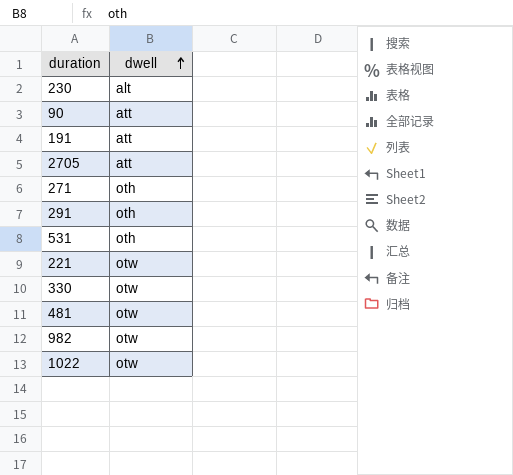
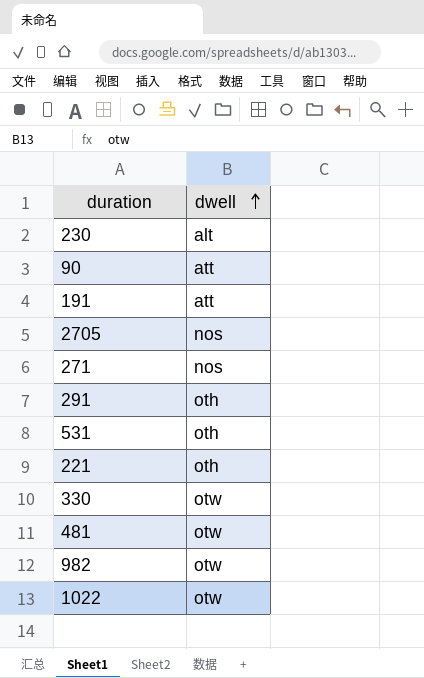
2705 | dwell: att -> nos
271 | dwell: oth -> nos
221 | dwell: otw -> oth

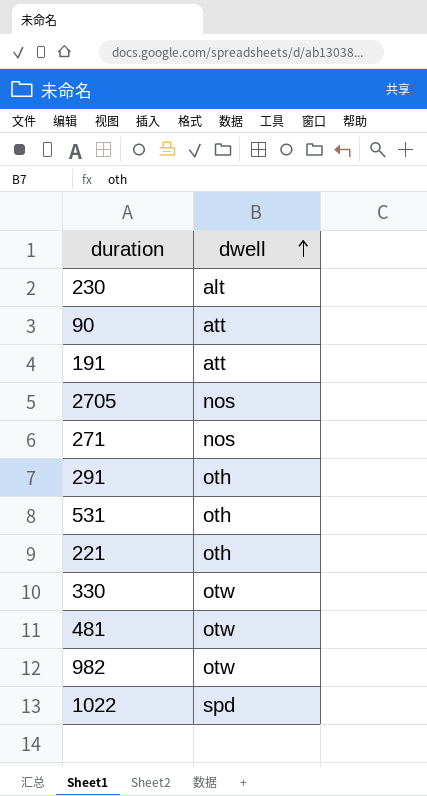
1022 | dwell: otw -> spd

